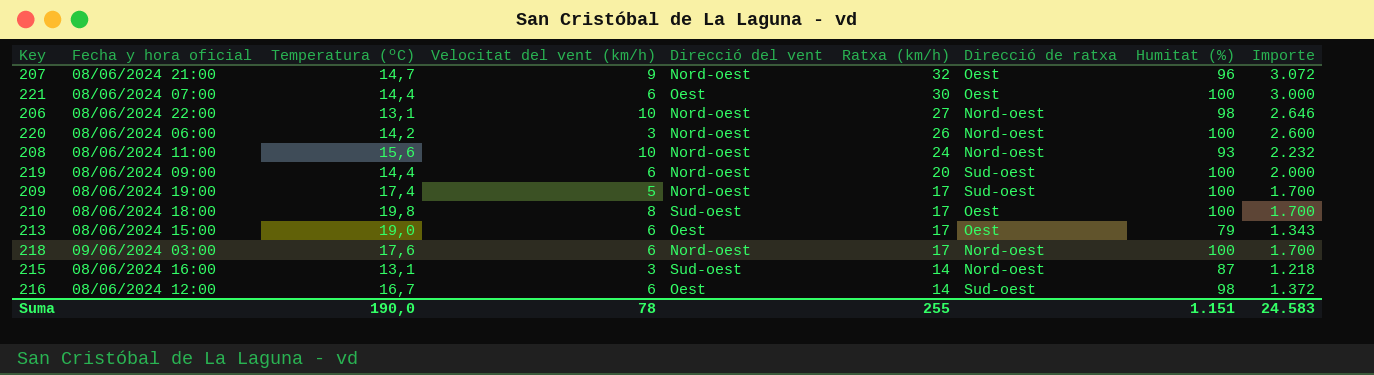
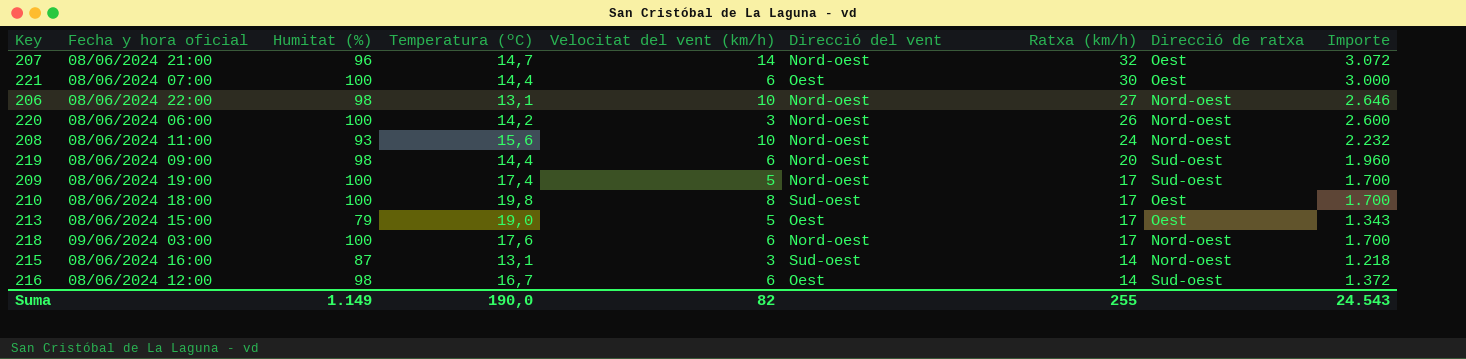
column Humitat (%) | position: 8 -> 3
207 | Velocitat del vent (km/h): 9 -> 14
219 | Humitat (%): 100 -> 98
219 | Importe: 2.000 -> 1.960
213 | Velocitat del vent (km/h): 6 -> 5
Suma | Humitat (%): 1.151 -> 1.149
Suma | Velocitat del vent (km/h): 78 -> 82
Suma | Importe: 24.583 -> 24.543

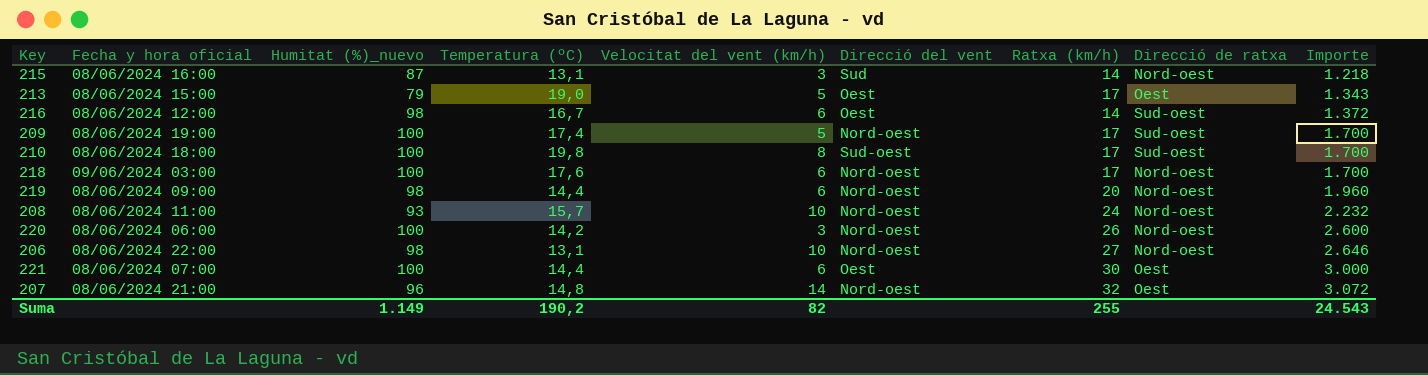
row order: Ratxa (km/h) descending -> Importe ascending
column name: Humitat (%) -> Humitat (%)_nuevo
215 | Direcció del vent: Sud-oest -> Sud
210 | Direcció de ratxa: Oest -> Sud-oest
219 | Direcció de ratxa: Sud-oest -> Nord-oest
208 | Temperatura (ºC): 15,6 -> 15,7
207 | Temperatura (ºC): 14,7 -> 14,8
Suma | Temperatura (ºC): 190,0 -> 190,2

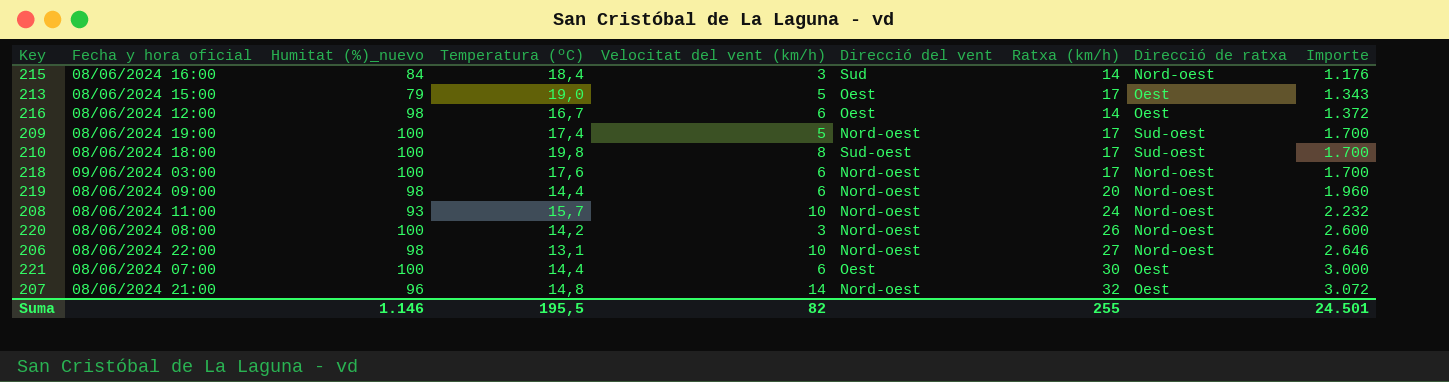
215 | Humitat (%)_nuevo: 87 -> 84
215 | Temperatura (ºC): 13,1 -> 18,4
215 | Importe: 1.218 -> 1.176
216 | Direcció de ratxa: Sud-oest -> Oest
220 | Fecha y hora oficial: 08/06/2024 06:00 -> 08/06/2024 08:00
Suma | Humitat (%)_nuevo: 1.149 -> 1.146
Suma | Temperatura (ºC): 190,2 -> 195,5
Suma | Importe: 24.543 -> 24.501

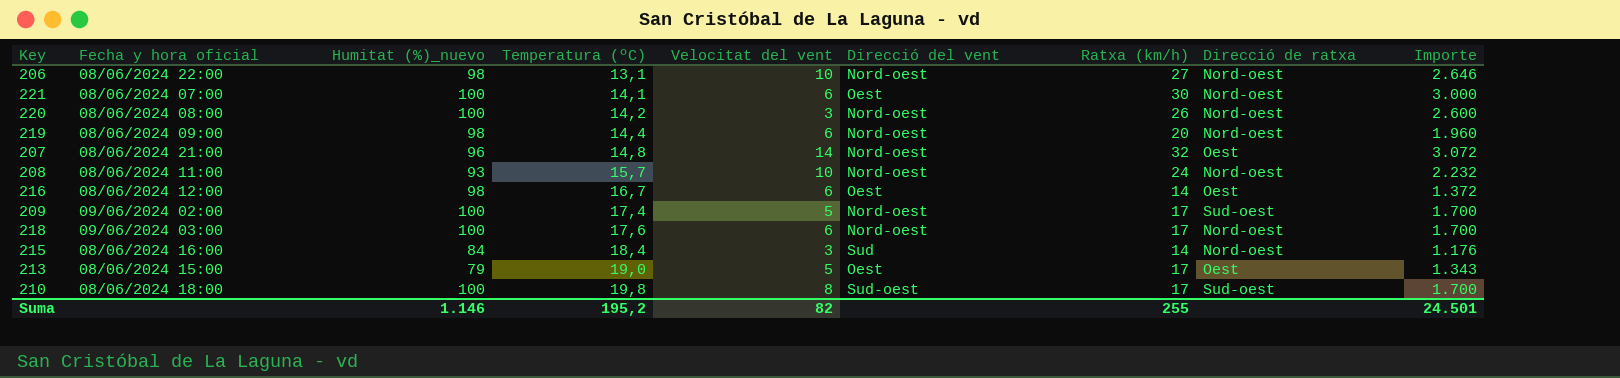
row order: Importe ascending -> Temperatura (ºC) ascending
column name: Velocitat del vent (km/h) -> Velocitat del vent
221 | Temperatura (ºC): 14,4 -> 14,1
221 | Direcció de ratxa: Oest -> Nord-oest
209 | Fecha y hora oficial: 08/06/2024 19:00 -> 09/06/2024 02:00
Suma | Temperatura (ºC): 195,5 -> 195,2

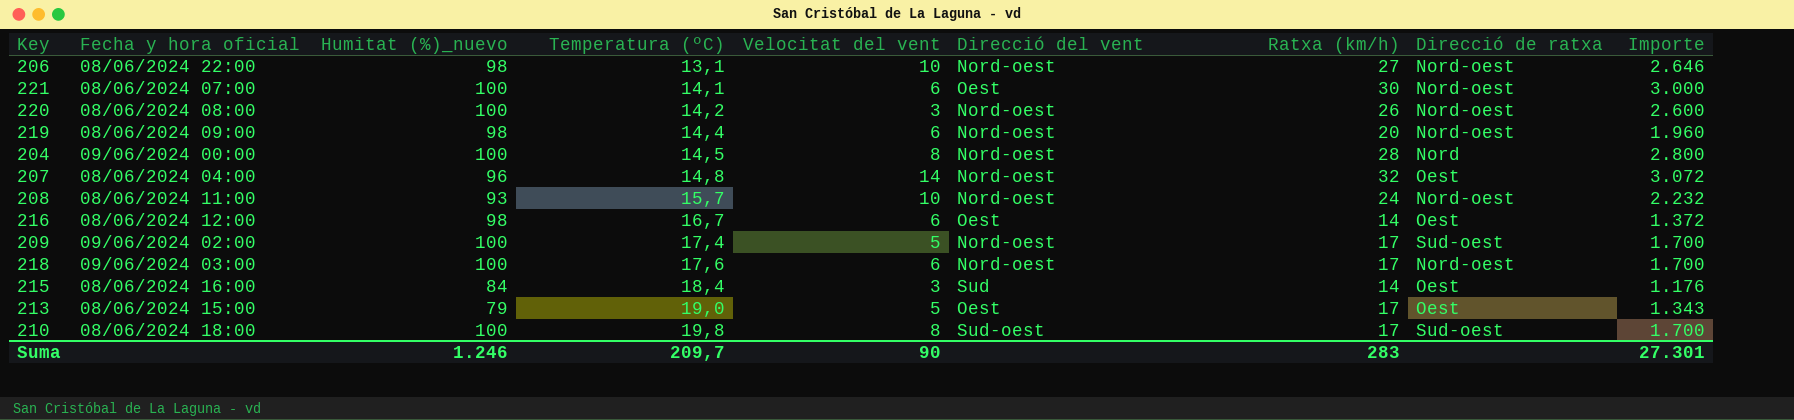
row 204: none -> 09/06/2024 00:00 | 100 | 14,5 | 8 | Nord-oest | 28 | Nord | 2.800
207 | Fecha y hora oficial: 08/06/2024 21:00 -> 08/06/2024 04:00
215 | Direcció de ratxa: Nord-oest -> Oest
Suma | Humitat (%)_nuevo: 1.146 -> 1.246
Suma | Temperatura (ºC): 195,2 -> 209,7
Suma | Velocitat del vent: 82 -> 90
Suma | Ratxa (km/h): 255 -> 283
Suma | Importe: 24.501 -> 27.301

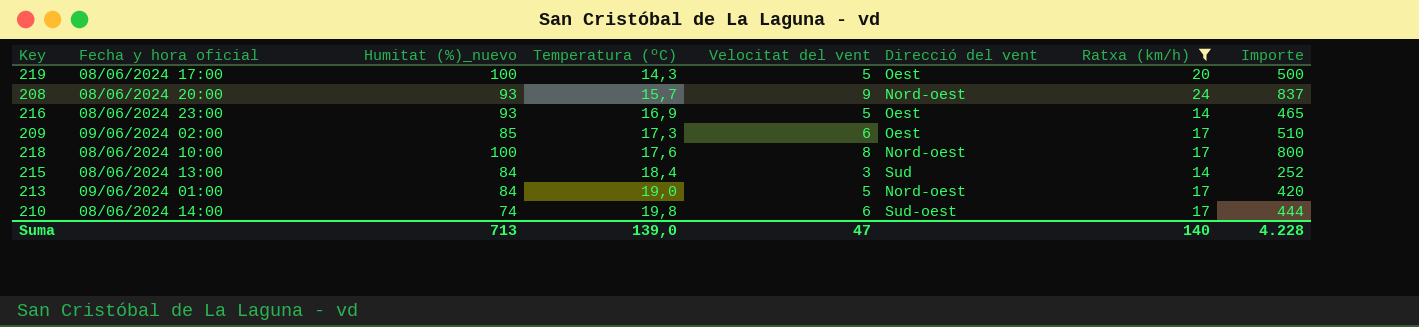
filter: none -> Ratxa (km/h) <= 24
column Direcció de ratxa | position: 8 -> none
column Importe | formula: [Humitat (%)_nuevo] * [Ratxa (km/h)] -> [Humitat (%)_nuevo] * [Velocitat del vent]
219 | Fecha y hora oficial: 08/06/2024 09:00 -> 08/06/2024 17:00
219 | Humitat (%)_nuevo: 98 -> 100
219 | Temperatura (ºC): 14,4 -> 14,3
219 | Velocitat del vent: 6 -> 5
219 | Direcció del vent: Nord-oest -> Oest
208 | Fecha y hora oficial: 08/06/2024 11:00 -> 08/06/2024 20:00
208 | Velocitat del vent: 10 -> 9
216 | Fecha y hora oficial: 08/06/2024 12:00 -> 08/06/2024 23:00
216 | Humitat (%)_nuevo: 98 -> 93
216 | Temperatura (ºC): 16,7 -> 16,9
216 | Velocitat del vent: 6 -> 5
209 | Humitat (%)_nuevo: 100 -> 85
209 | Temperatura (ºC): 17,4 -> 17,3
209 | Velocitat del vent: 5 -> 6
209 | Direcció del vent: Nord-oest -> Oest
218 | Fecha y hora oficial: 09/06/2024 03:00 -> 08/06/2024 10:00
218 | Velocitat del vent: 6 -> 8
215 | Fecha y hora oficial: 08/06/2024 16:00 -> 08/06/2024 13:00
213 | Fecha y hora oficial: 08/06/2024 15:00 -> 09/06/2024 01:00
213 | Humitat (%)_nuevo: 79 -> 84
213 | Direcció del vent: Oest -> Nord-oest
210 | Fecha y hora oficial: 08/06/2024 18:00 -> 08/06/2024 14:00
210 | Humitat (%)_nuevo: 100 -> 74
210 | Velocitat del vent: 8 -> 6
Suma | Humitat (%)_nuevo: 1.246 -> 713
Suma | Temperatura (ºC): 209,7 -> 139,0
Suma | Velocitat del vent: 90 -> 47
Suma | Ratxa (km/h): 283 -> 140
Suma | Importe: 27.301 -> 4.228

